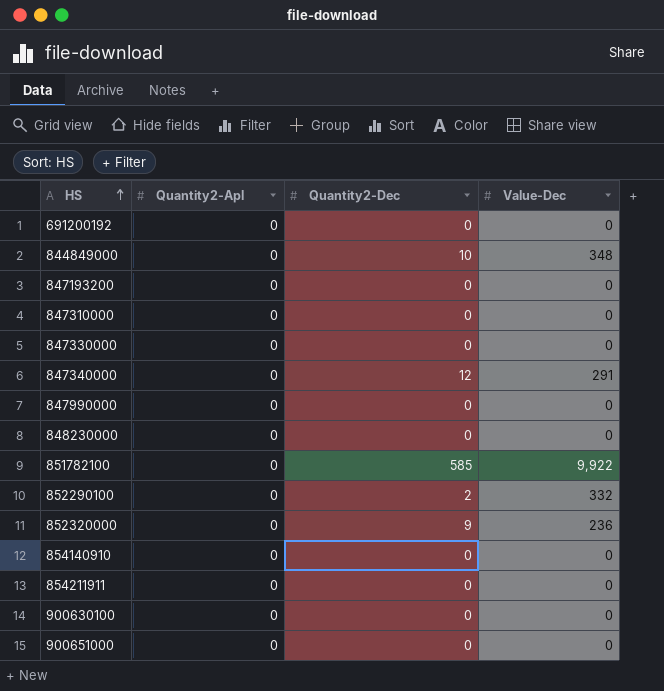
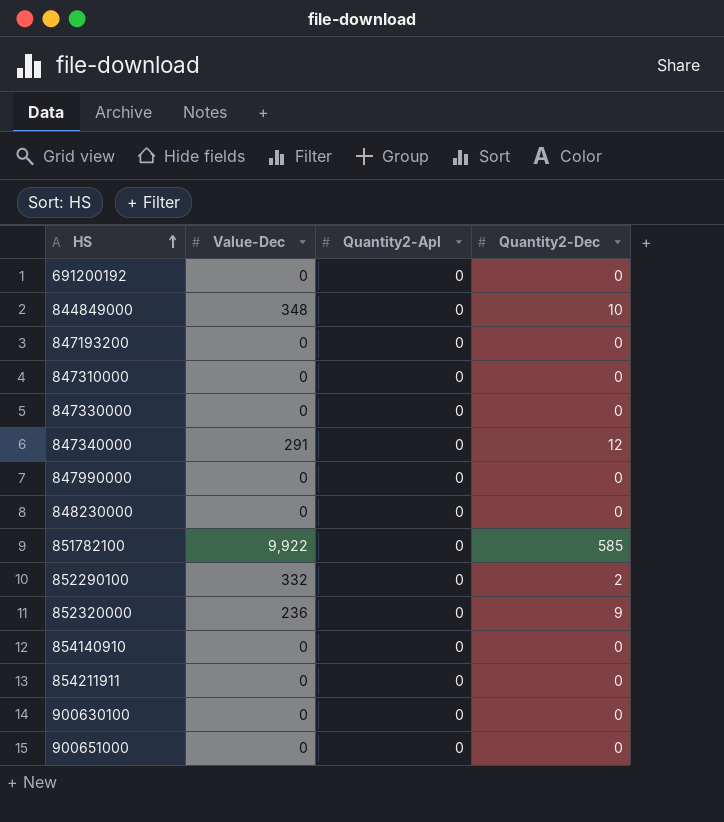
column Value-Dec | position: 4 -> 2

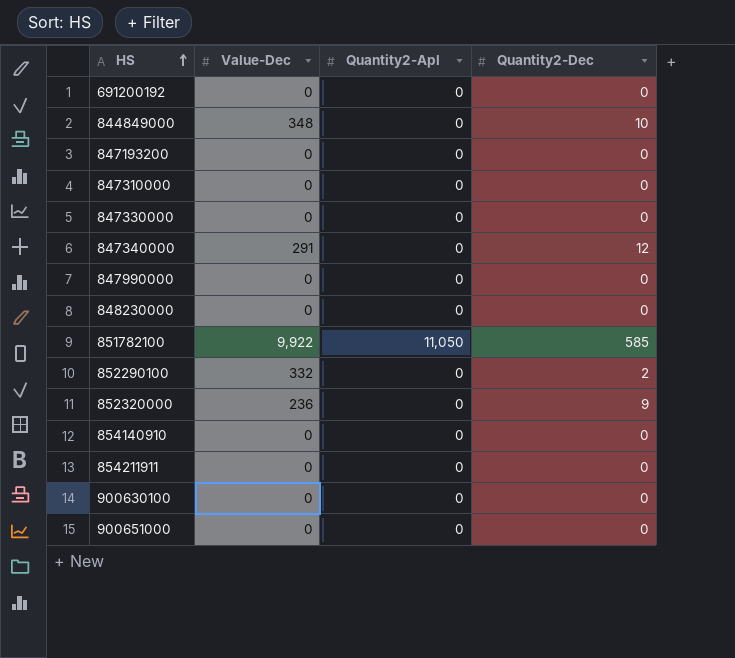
851782100 | Quantity2-Apl: 0 -> 11,050

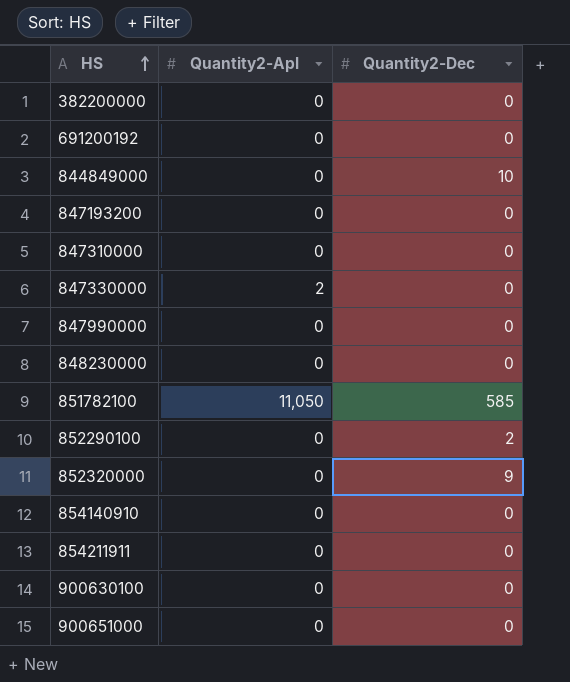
column Value-Dec | position: 2 -> none
row 847340000: 291 | 0 | 12 -> none
row 382200000: none -> 0 | 0
847330000 | Quantity2-Apl: 0 -> 2

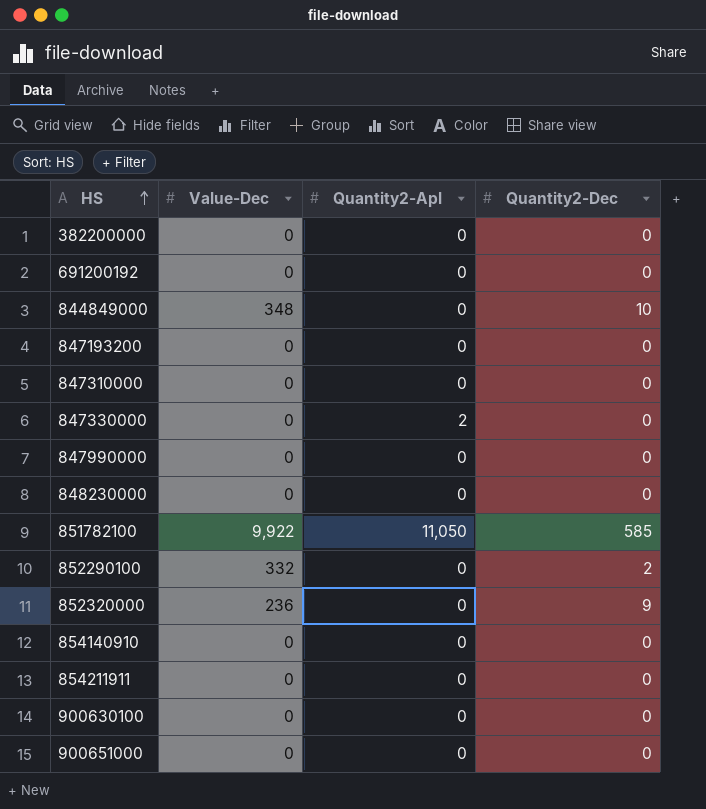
column Value-Dec | position: none -> 2

